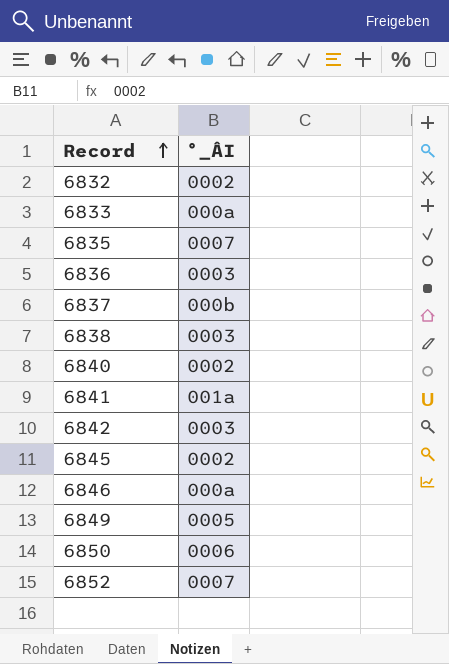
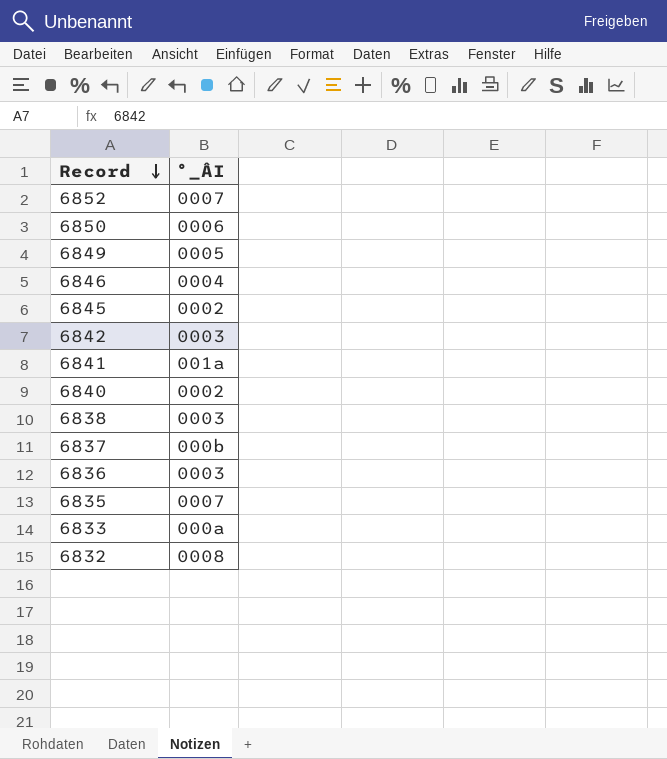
row order: Record ascending -> Record descending
6846 | °_ÂI: 000a -> 0004
6832 | °_ÂI: 0002 -> 0008

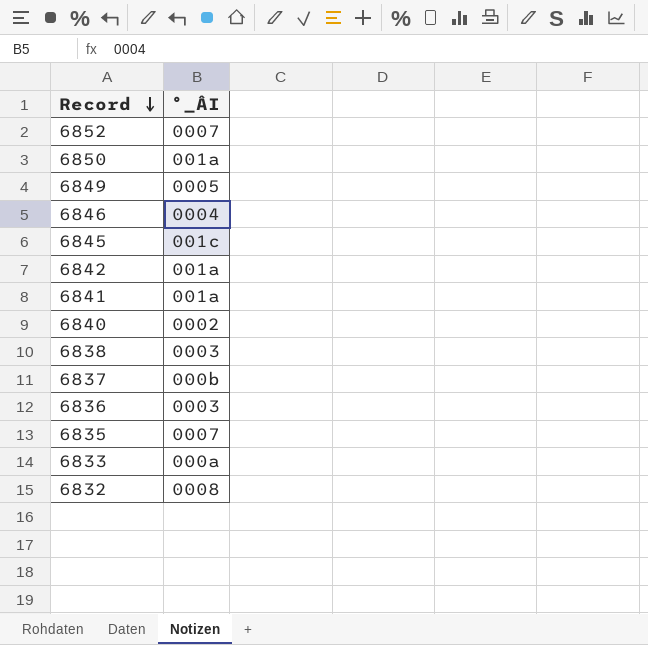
6850 | °_ÂI: 0006 -> 001a
6845 | °_ÂI: 0002 -> 001c
6842 | °_ÂI: 0003 -> 001a

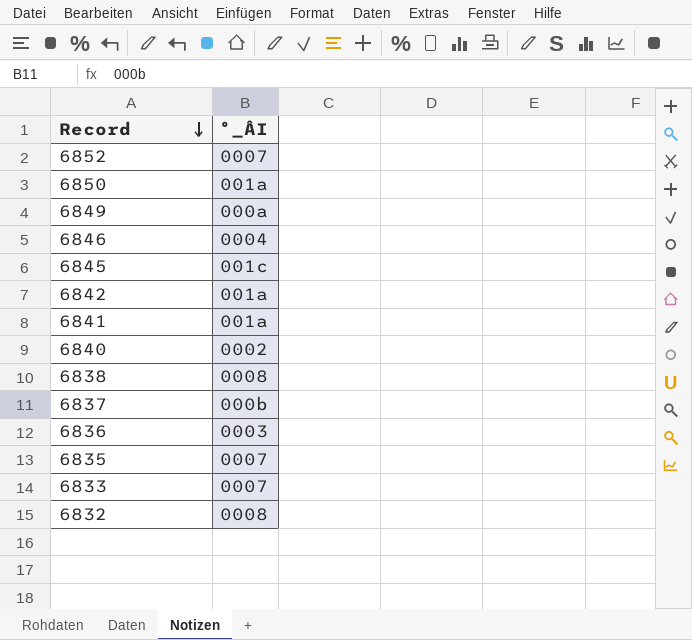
6849 | °_ÂI: 0005 -> 000a
6838 | °_ÂI: 0003 -> 0008
6833 | °_ÂI: 000a -> 0007

